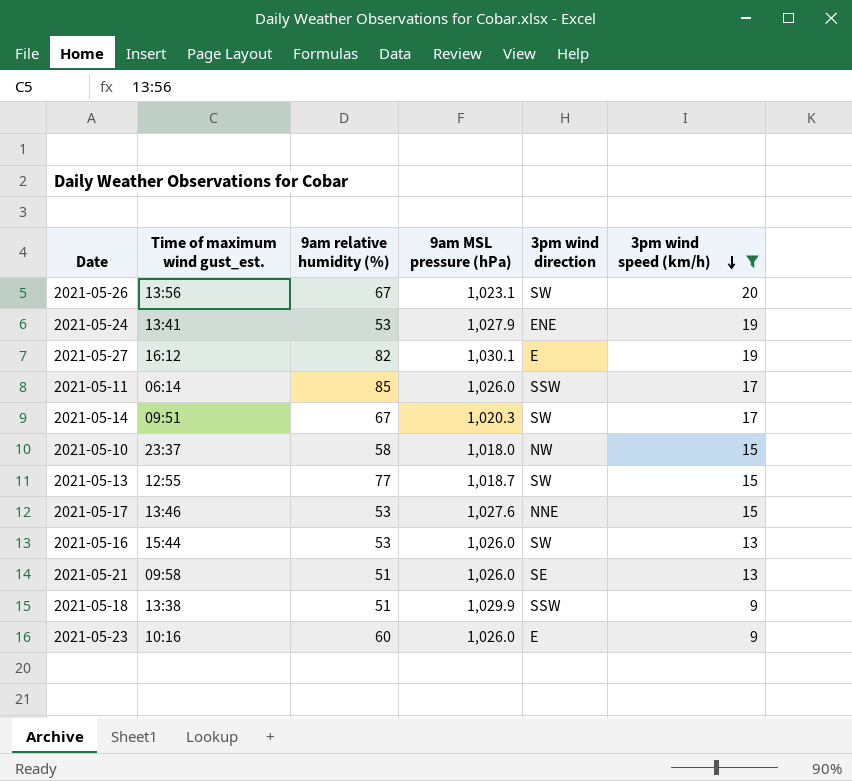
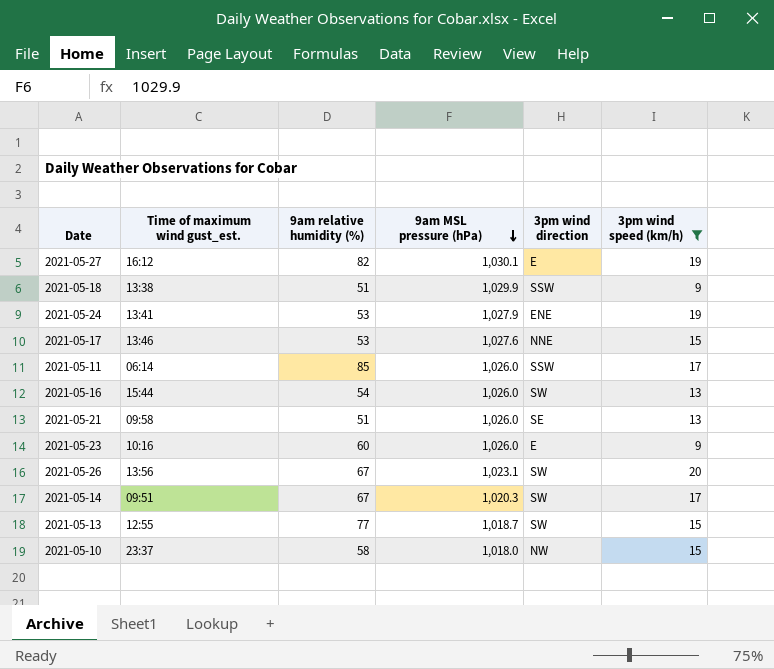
row order: 3pm wind speed (km/h) descending -> 9am MSL pressure (hPa) descending
2021-05-16 | 9am relative humidity (%): 53 -> 54

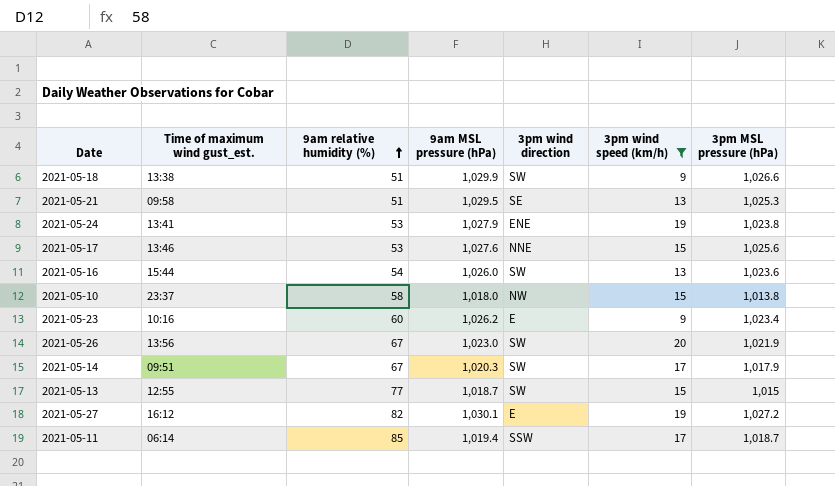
row order: 9am MSL pressure (hPa) descending -> 9am relative humidity (%) ascending
column 3pm MSL pressure (hPa) | position: none -> 7
2021-05-18 | 3pm wind direction: SSW -> SW
2021-05-21 | 9am MSL pressure (hPa): 1,026.0 -> 1,029.5
2021-05-23 | 9am MSL pressure (hPa): 1,026.0 -> 1,026.2
2021-05-26 | 9am MSL pressure (hPa): 1,023.1 -> 1,023.0
2021-05-11 | 9am MSL pressure (hPa): 1,026.0 -> 1,019.4

